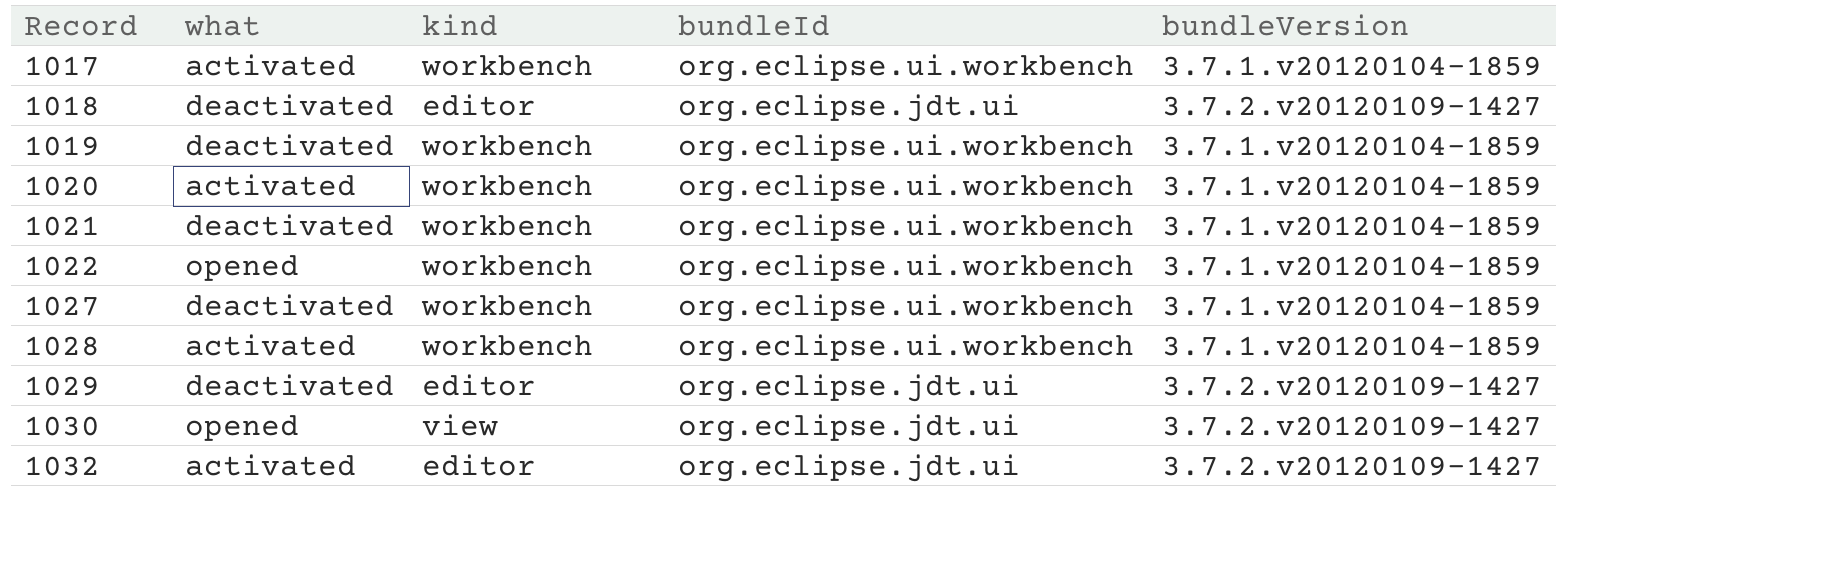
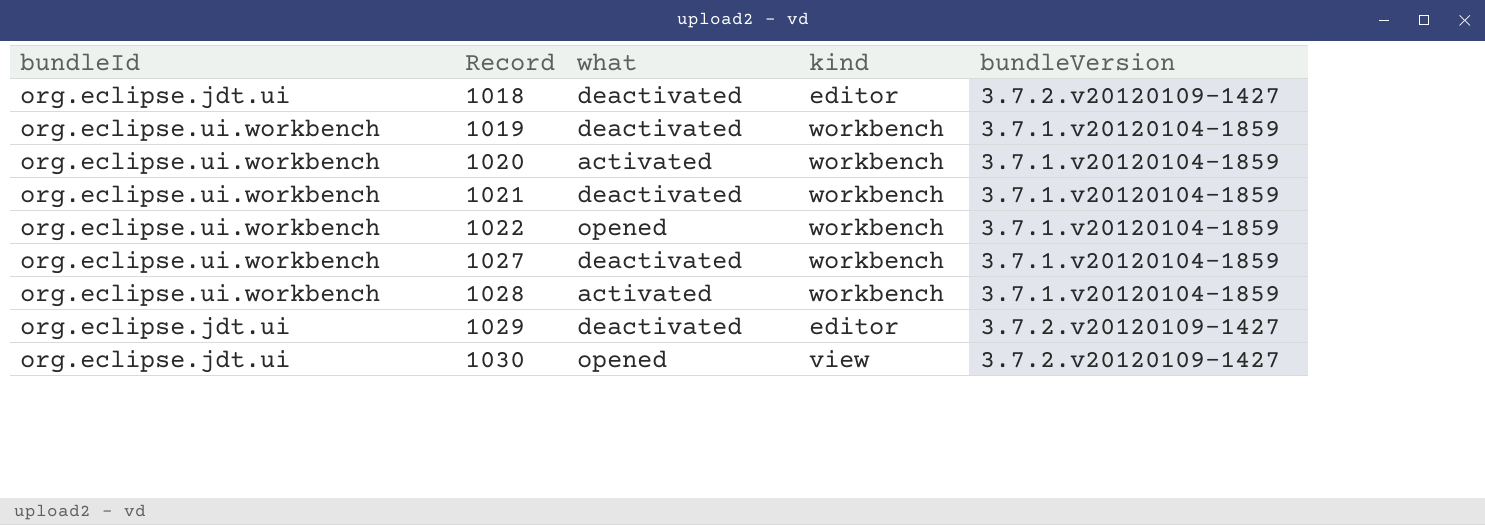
column bundleId | position: 4 -> 1
row 1017: activated | workbench | org.eclipse.ui.workbench | 3.7.1.v20120104-1859 -> none
row 1032: activated | editor | org.eclipse.jdt.ui | 3.7.2.v20120109-1427 -> none

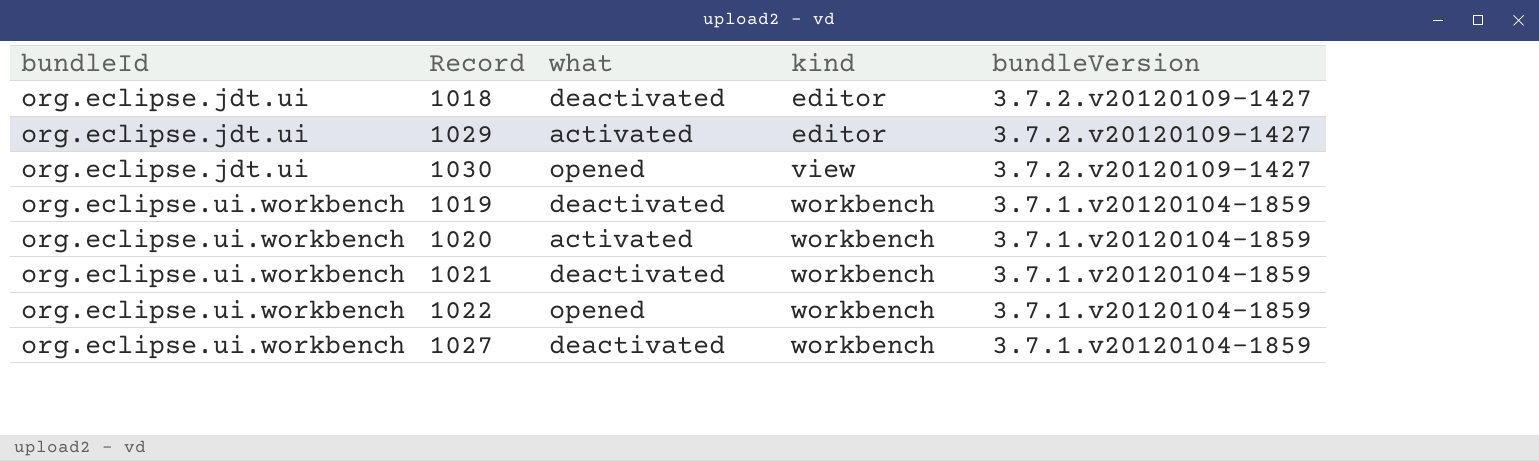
row order: Record ascending -> bundleId ascending
row 1028: org.eclipse.ui.workbench | activated | workbench | 3.7.1.v20120104-1859 -> none
1029 | what: deactivated -> activated

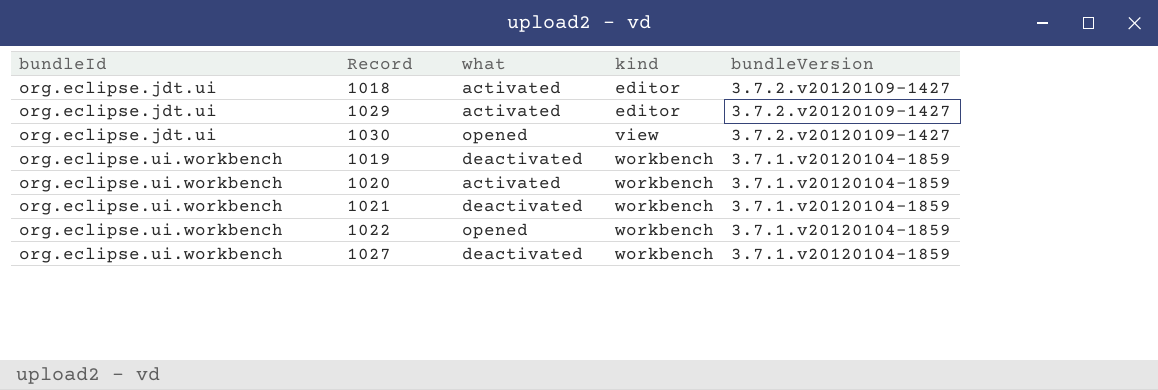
1018 | what: deactivated -> activated

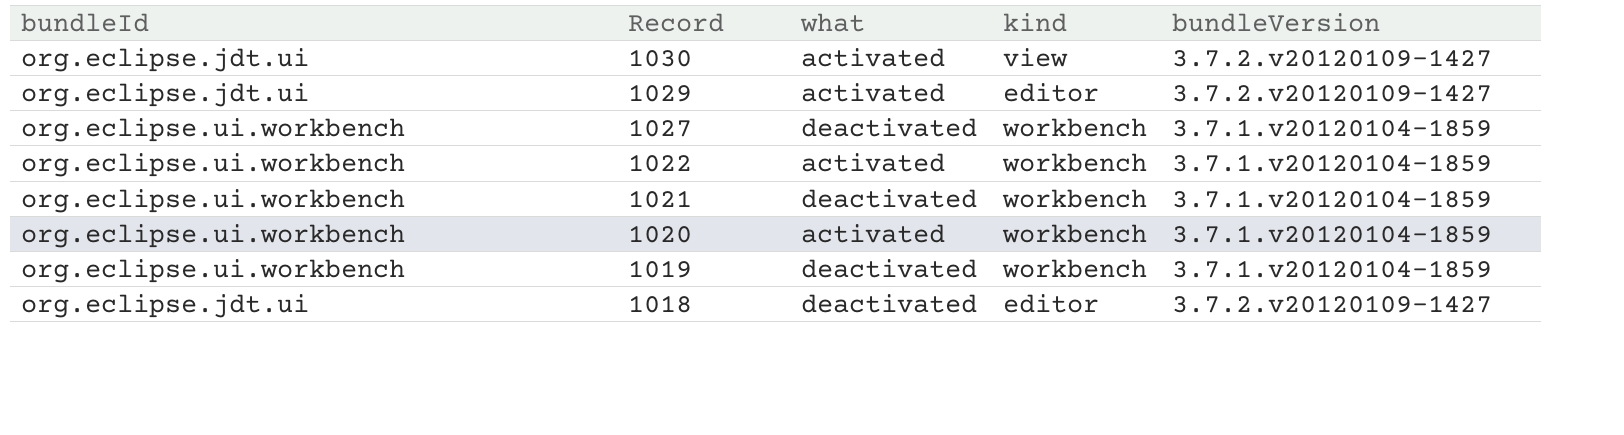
row order: bundleId ascending -> Record descending
1030 | what: opened -> activated
1022 | what: opened -> activated
1018 | what: activated -> deactivated

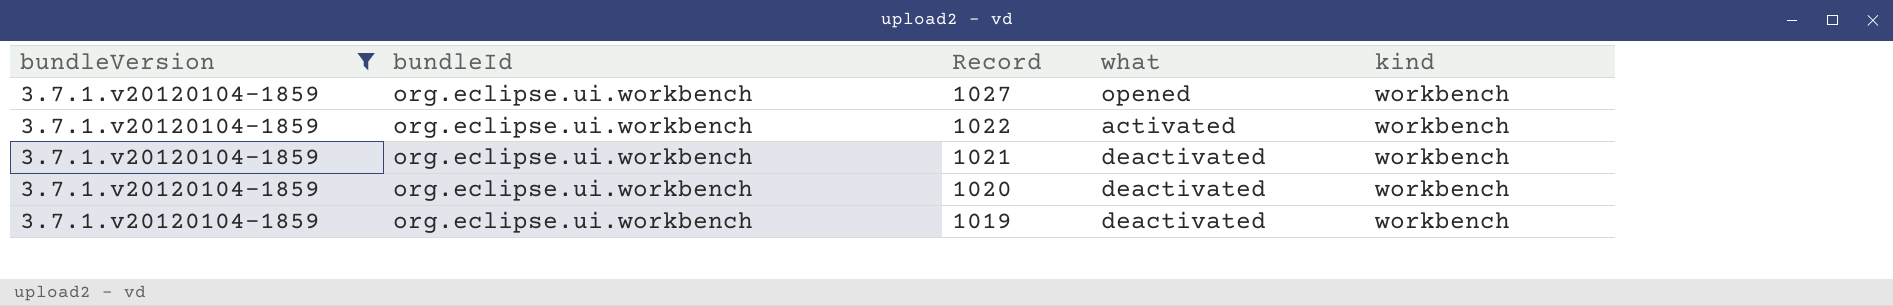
filter: none -> bundleVersion = 3.7.1.v20120104-1859
column bundleVersion | position: 5 -> 1
1027 | what: deactivated -> opened
1020 | what: activated -> deactivated

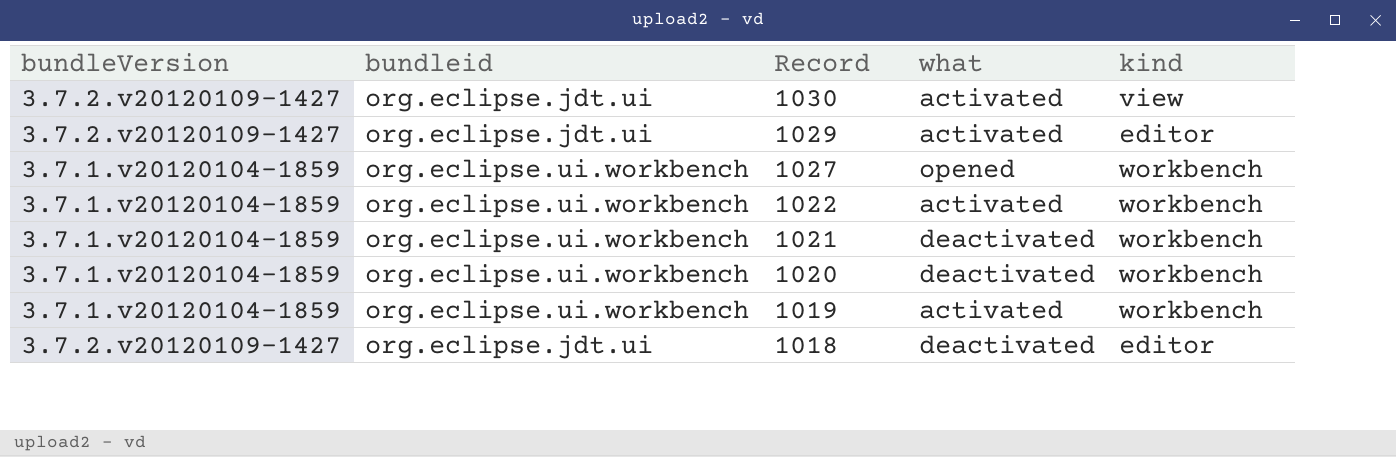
filter: bundleVersion = 3.7.1.v20120104-1859 -> none
column name: bundleId -> bundleid
1019 | what: deactivated -> activated

